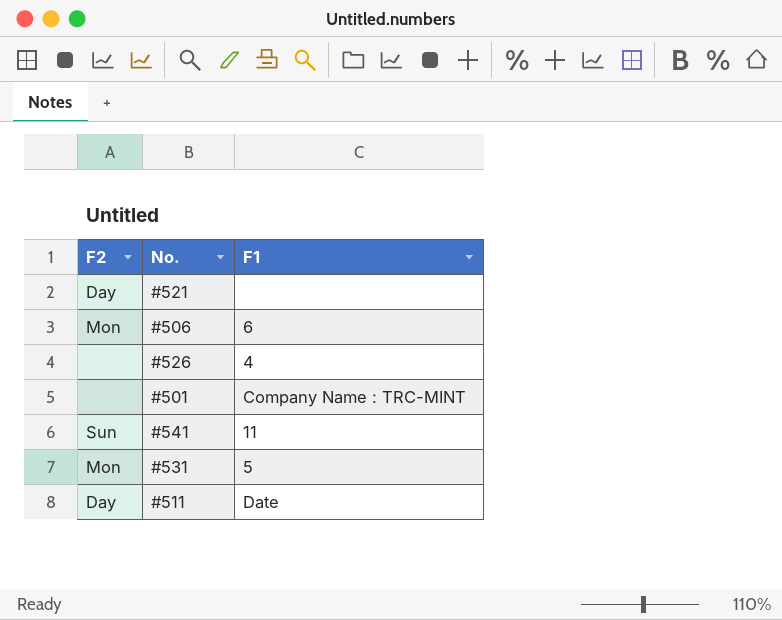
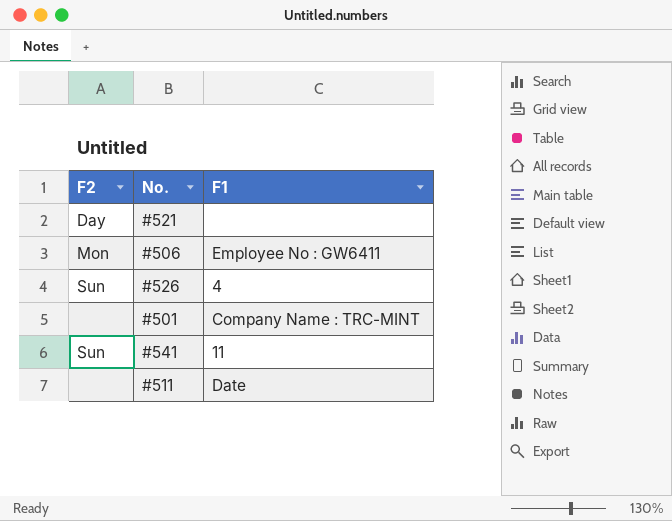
row #531: Mon | 5 -> none
#506 | F1: 6 -> Employee No : GW6411
#526 | F2: none -> Sun
#511 | F2: Day -> none

